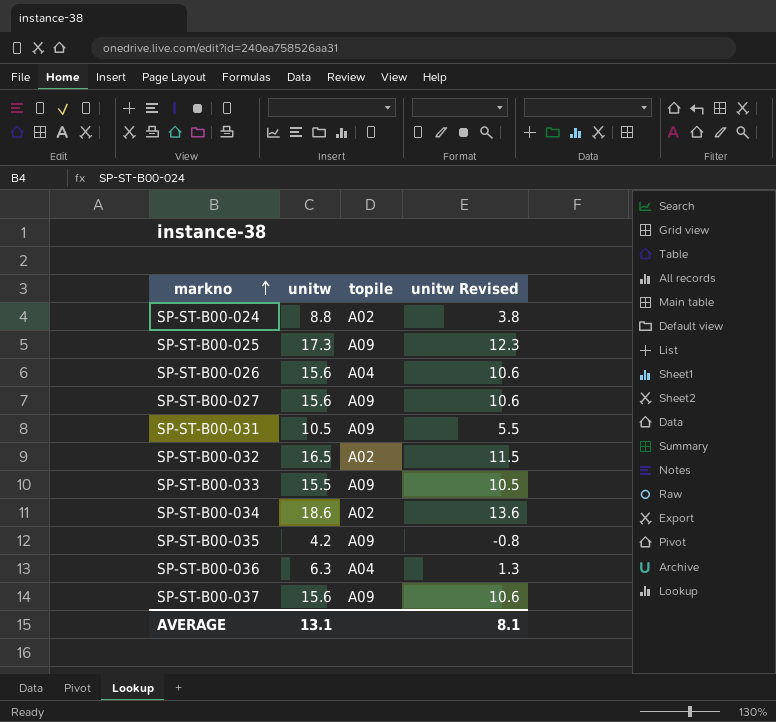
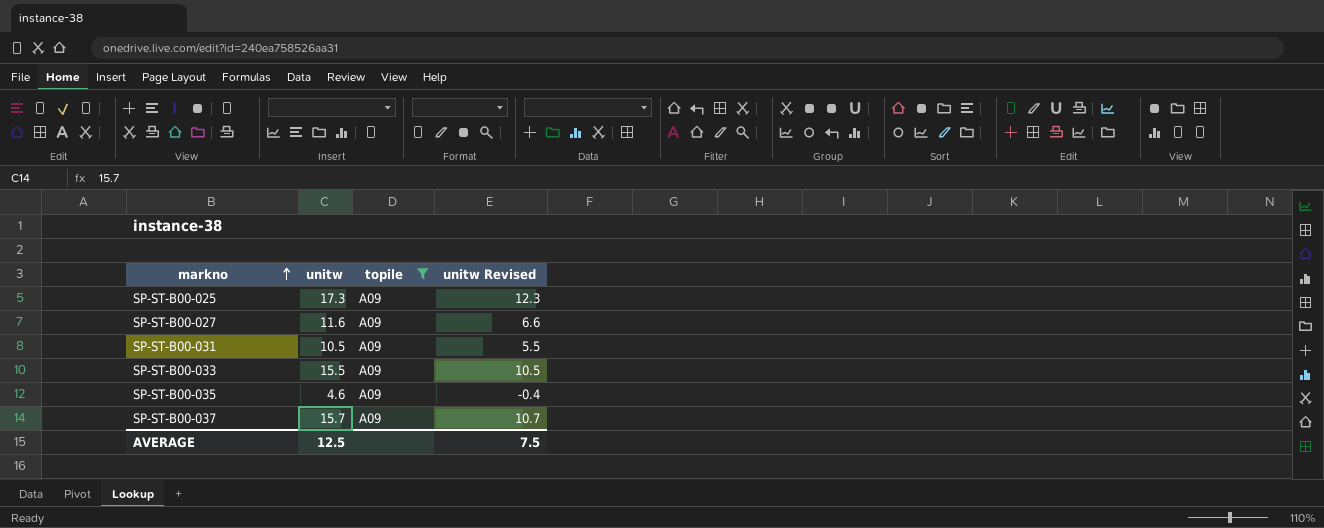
filter: none -> topile = A09
SP-ST-B00-027 | unitw: 15.6 -> 11.6
SP-ST-B00-027 | unitw Revised: 10.6 -> 6.6
SP-ST-B00-035 | unitw: 4.2 -> 4.6
SP-ST-B00-035 | unitw Revised: -0.8 -> -0.4
SP-ST-B00-037 | unitw: 15.6 -> 15.7
SP-ST-B00-037 | unitw Revised: 10.6 -> 10.7
AVERAGE | unitw: 13.1 -> 12.5
AVERAGE | unitw Revised: 8.1 -> 7.5

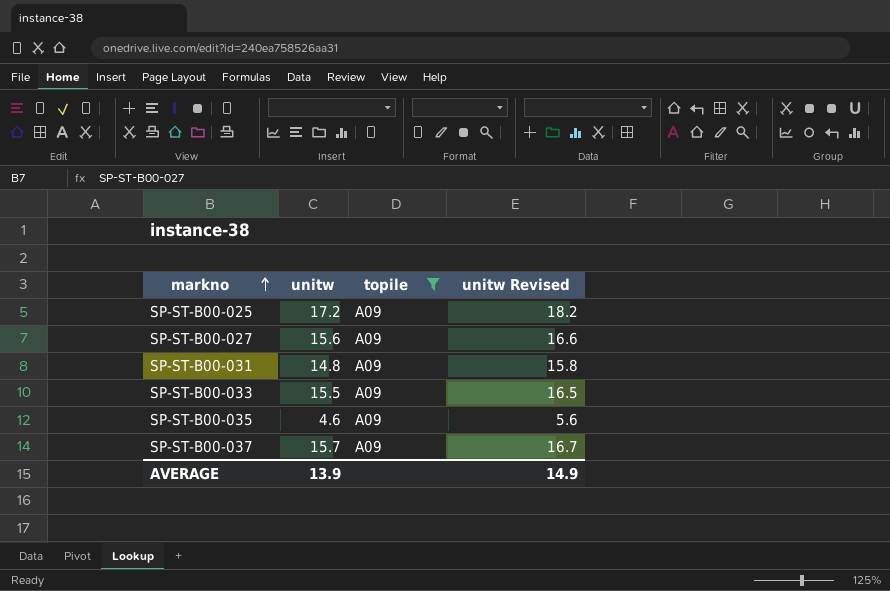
column unitw Revised | formula: [unitw] - 5 -> [unitw] + 1
SP-ST-B00-025 | unitw: 17.3 -> 17.2
SP-ST-B00-027 | unitw: 11.6 -> 15.6
SP-ST-B00-031 | unitw: 10.5 -> 14.8
AVERAGE | unitw: 12.5 -> 13.9
AVERAGE | unitw Revised: 7.5 -> 14.9

